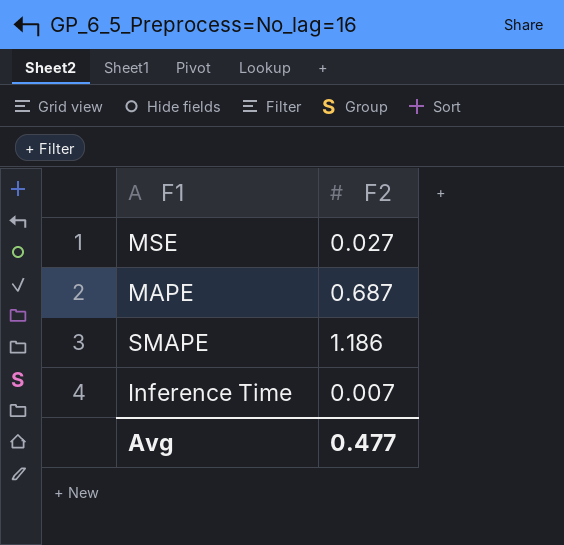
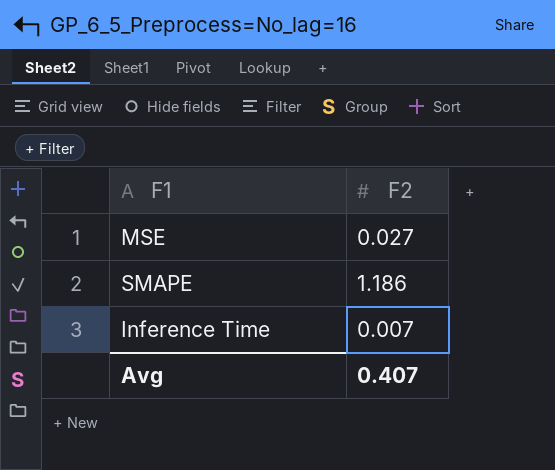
row MAPE: 0.687 -> none
Avg | F2: 0.477 -> 0.407

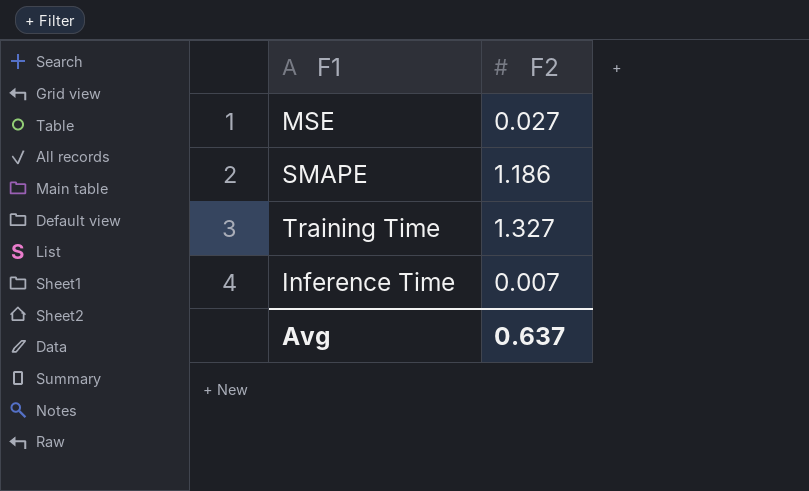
row Training Time: none -> 1.327
Avg | F2: 0.407 -> 0.637

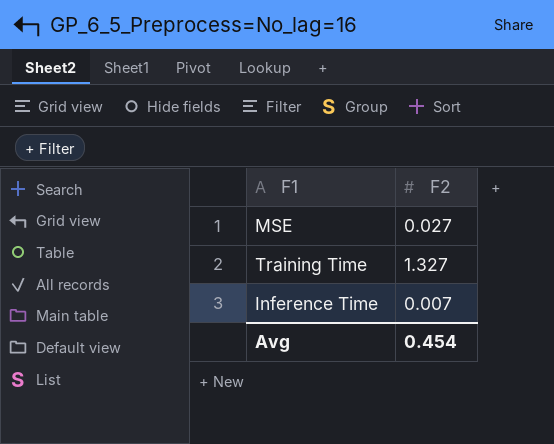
row SMAPE: 1.186 -> none
Avg | F2: 0.637 -> 0.454

